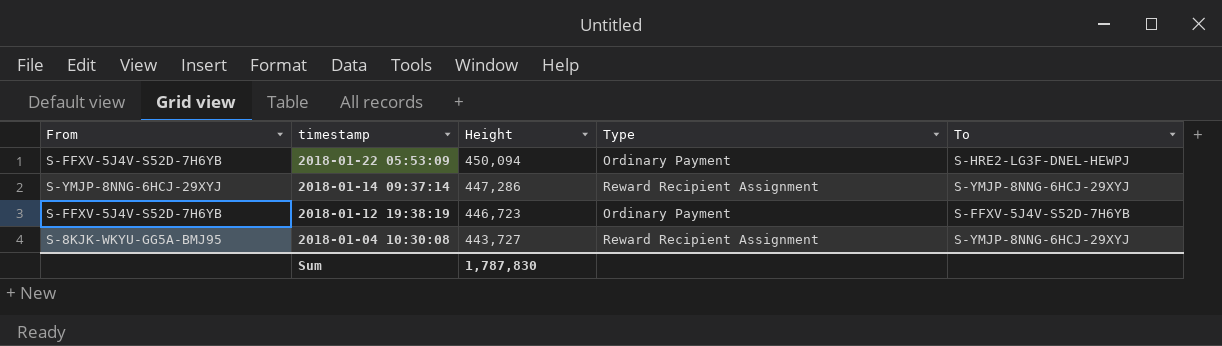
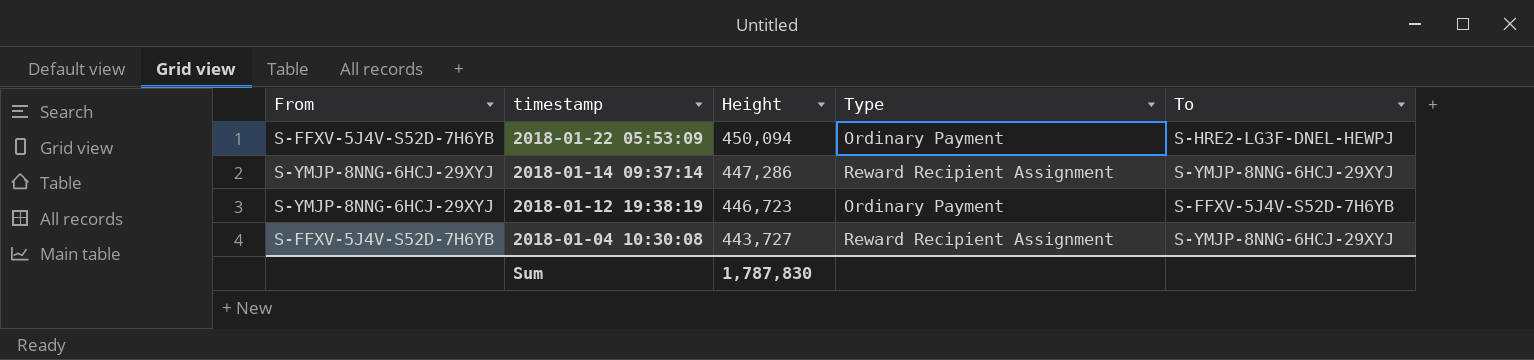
2018-01-12 19:38:19 | From: S-FFXV-5J4V-S52D-7H6YB -> S-YMJP-8NNG-6HCJ-29XYJ
2018-01-04 10:30:08 | From: S-8KJK-WKYU-GG5A-BMJ95 -> S-FFXV-5J4V-S52D-7H6YB

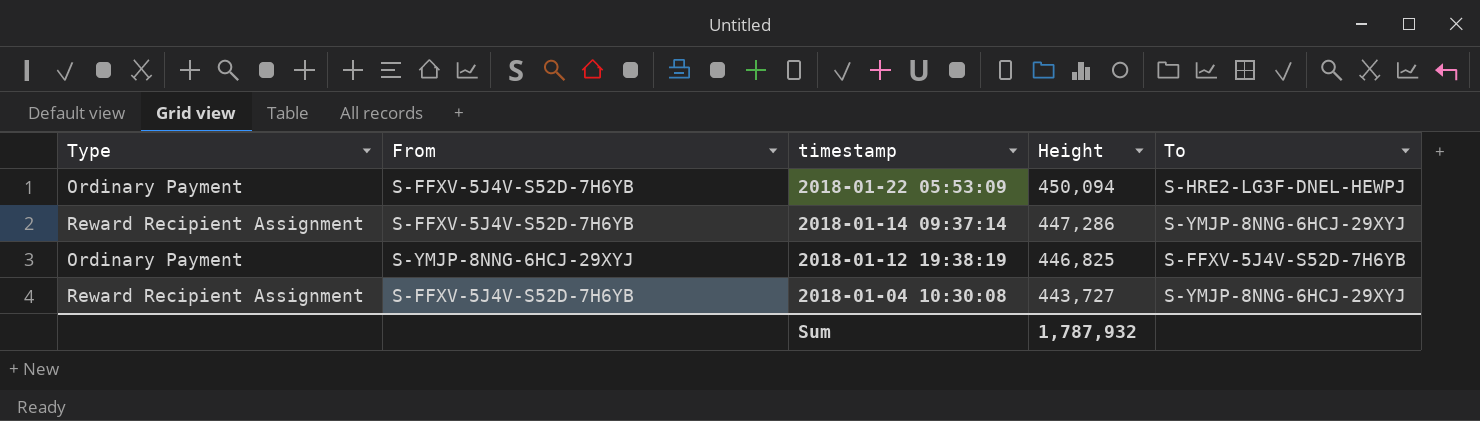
column Type | position: 4 -> 1
2018-01-14 09:37:14 | From: S-YMJP-8NNG-6HCJ-29XYJ -> S-FFXV-5J4V-S52D-7H6YB
2018-01-12 19:38:19 | Height: 446,723 -> 446,825
Sum | Height: 1,787,830 -> 1,787,932

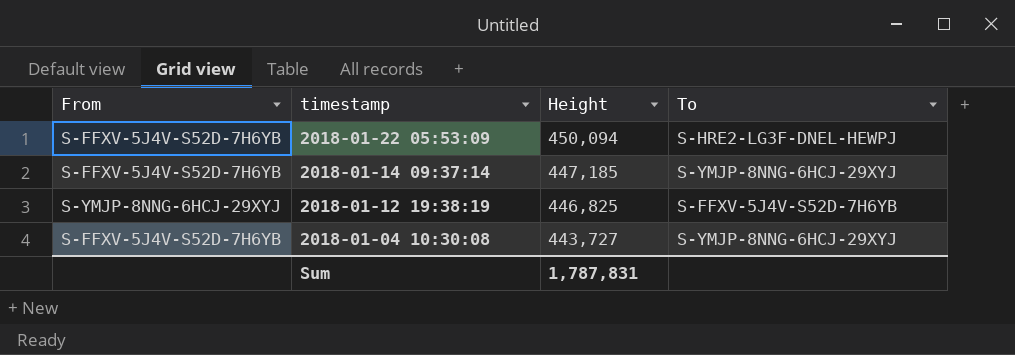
column Type | position: 1 -> none
2018-01-14 09:37:14 | Height: 447,286 -> 447,185
Sum | Height: 1,787,932 -> 1,787,831

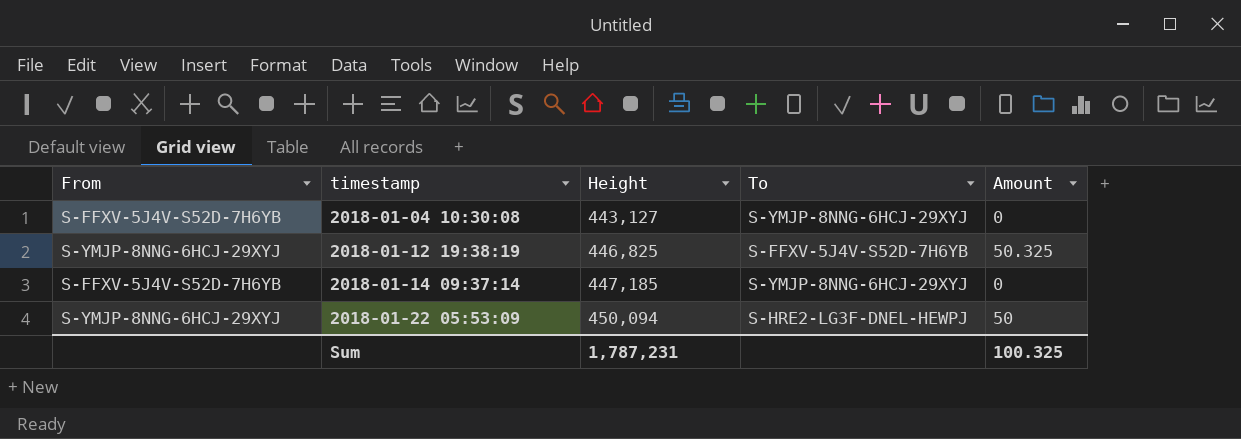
row order: timestamp descending -> timestamp ascending
column Amount | position: none -> 5
2018-01-04 10:30:08 | Height: 443,727 -> 443,127
2018-01-22 05:53:09 | From: S-FFXV-5J4V-S52D-7H6YB -> S-YMJP-8NNG-6HCJ-29XYJ
Sum | Height: 1,787,831 -> 1,787,231

